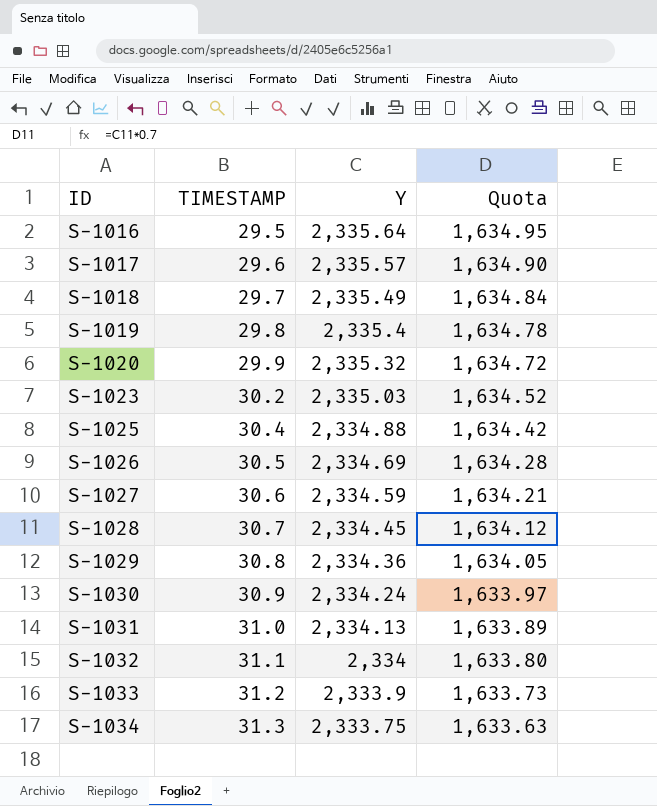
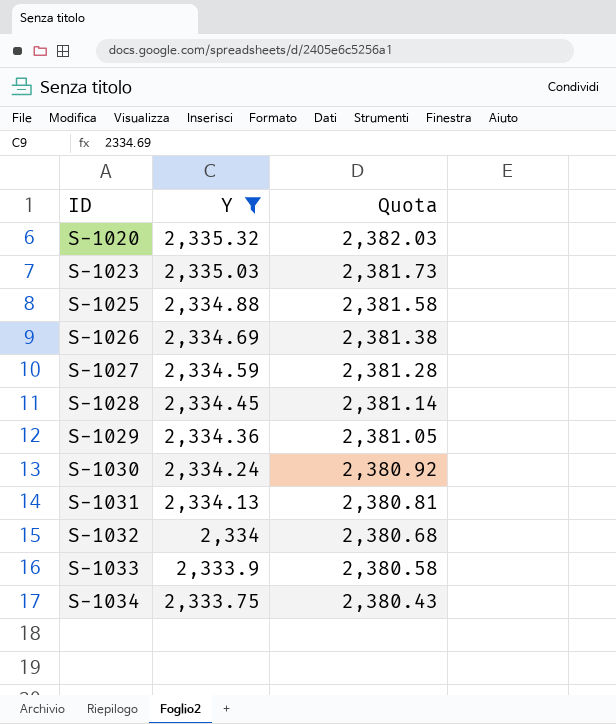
filter: none -> Y <= 2,335.32
column TIMESTAMP | position: 2 -> none
column Quota | formula: [Y] * 0.7 -> [Y] * 1.02

